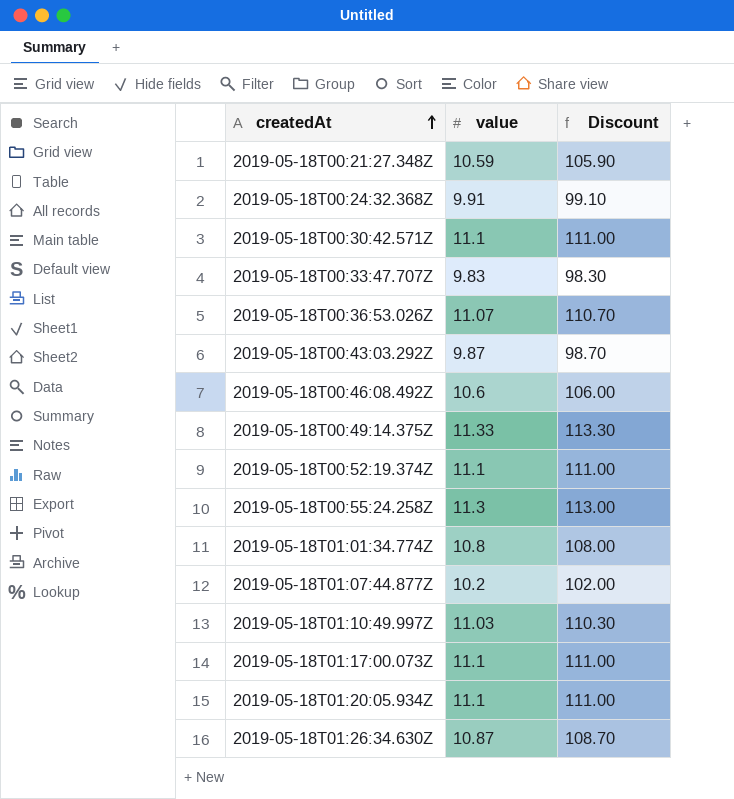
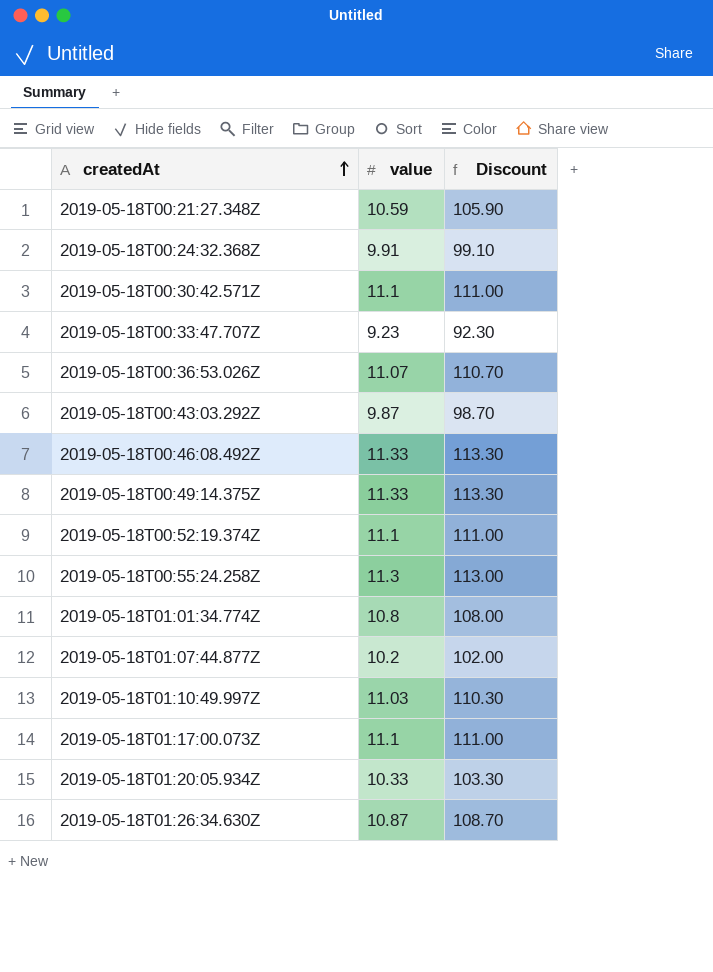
2019-05-18T00:33:47.707Z | value: 9.83 -> 9.23
2019-05-18T00:33:47.707Z | Discount: 98.30 -> 92.30
2019-05-18T00:46:08.492Z | value: 10.6 -> 11.33
2019-05-18T00:46:08.492Z | Discount: 106.00 -> 113.30
2019-05-18T01:20:05.934Z | value: 11.1 -> 10.33
2019-05-18T01:20:05.934Z | Discount: 111.00 -> 103.30

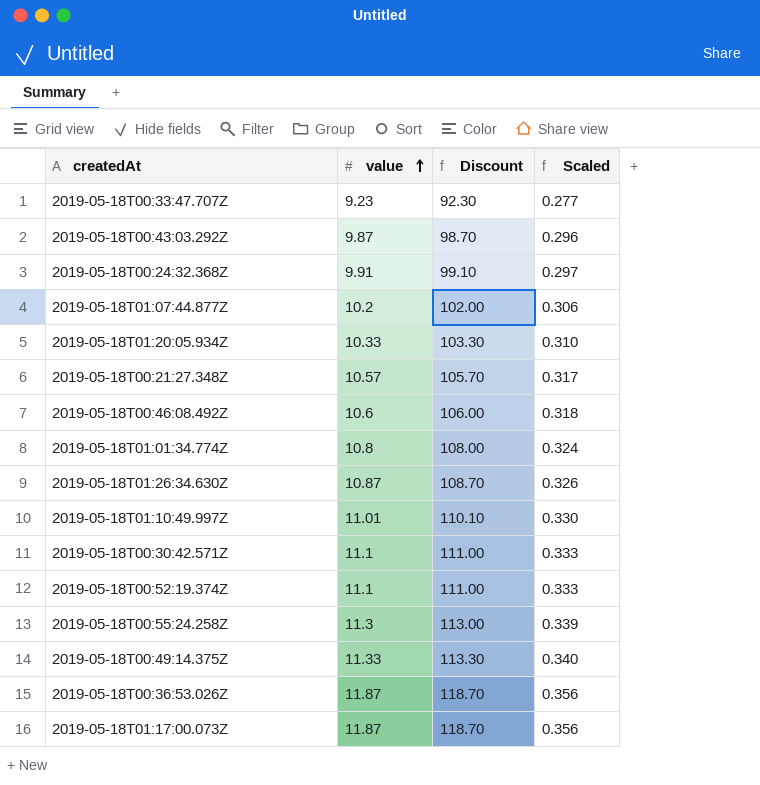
row order: createdAt ascending -> value ascending
column Scaled | formula: none -> [value] * 0.03
2019-05-18T00:21:27.348Z | value: 10.59 -> 10.57
2019-05-18T00:21:27.348Z | Discount: 105.90 -> 105.70
2019-05-18T00:46:08.492Z | value: 11.33 -> 10.6
2019-05-18T00:46:08.492Z | Discount: 113.30 -> 106.00
2019-05-18T01:10:49.997Z | value: 11.03 -> 11.01
2019-05-18T01:10:49.997Z | Discount: 110.30 -> 110.10
2019-05-18T00:36:53.026Z | value: 11.07 -> 11.87
2019-05-18T00:36:53.026Z | Discount: 110.70 -> 118.70
2019-05-18T01:17:00.073Z | value: 11.1 -> 11.87
2019-05-18T01:17:00.073Z | Discount: 111.00 -> 118.70

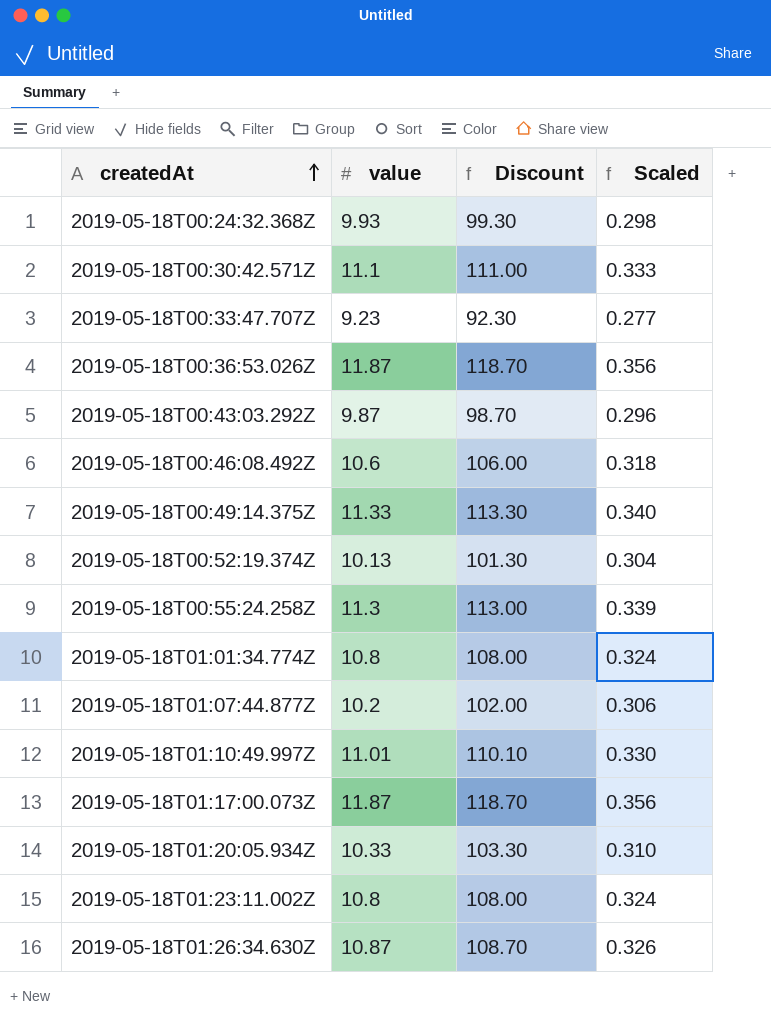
row order: value ascending -> createdAt ascending
row 2019-05-18T00:21:27.348Z: 10.57 | 105.70 | 0.317 -> none
2019-05-18T00:24:32.368Z | value: 9.91 -> 9.93
2019-05-18T00:24:32.368Z | Discount: 99.10 -> 99.30
2019-05-18T00:24:32.368Z | Scaled: 0.297 -> 0.298
2019-05-18T00:52:19.374Z | value: 11.1 -> 10.13
2019-05-18T00:52:19.374Z | Discount: 111.00 -> 101.30
2019-05-18T00:52:19.374Z | Scaled: 0.333 -> 0.304
row 2019-05-18T01:23:11.002Z: none -> 10.8 | 108.00 | 0.324

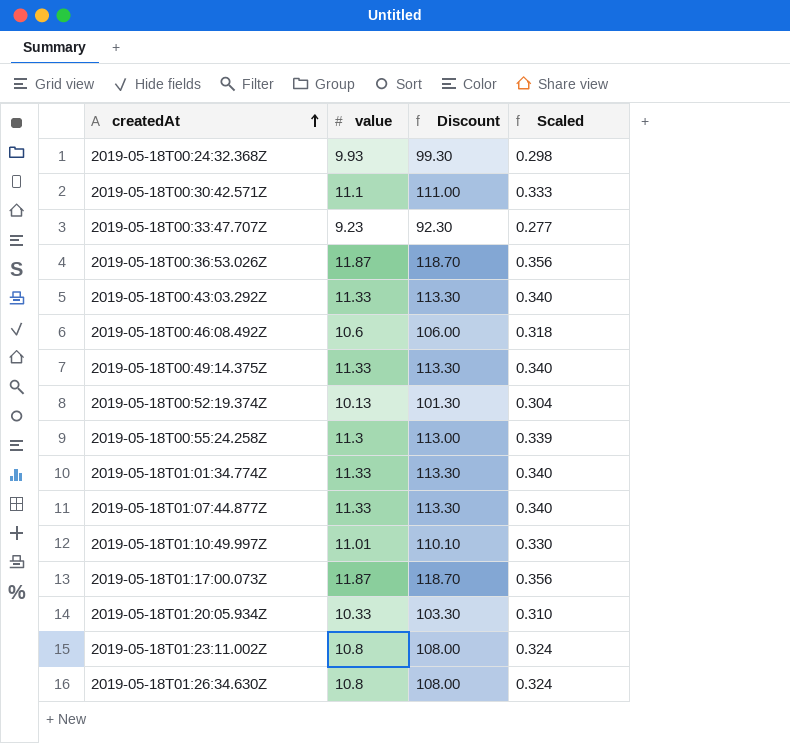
2019-05-18T00:43:03.292Z | value: 9.87 -> 11.33
2019-05-18T00:43:03.292Z | Discount: 98.70 -> 113.30
2019-05-18T00:43:03.292Z | Scaled: 0.296 -> 0.340
2019-05-18T01:01:34.774Z | value: 10.8 -> 11.33
2019-05-18T01:01:34.774Z | Discount: 108.00 -> 113.30
2019-05-18T01:01:34.774Z | Scaled: 0.324 -> 0.340
2019-05-18T01:07:44.877Z | value: 10.2 -> 11.33
2019-05-18T01:07:44.877Z | Discount: 102.00 -> 113.30
2019-05-18T01:07:44.877Z | Scaled: 0.306 -> 0.340
2019-05-18T01:26:34.630Z | value: 10.87 -> 10.8
2019-05-18T01:26:34.630Z | Discount: 108.70 -> 108.00
2019-05-18T01:26:34.630Z | Scaled: 0.326 -> 0.324

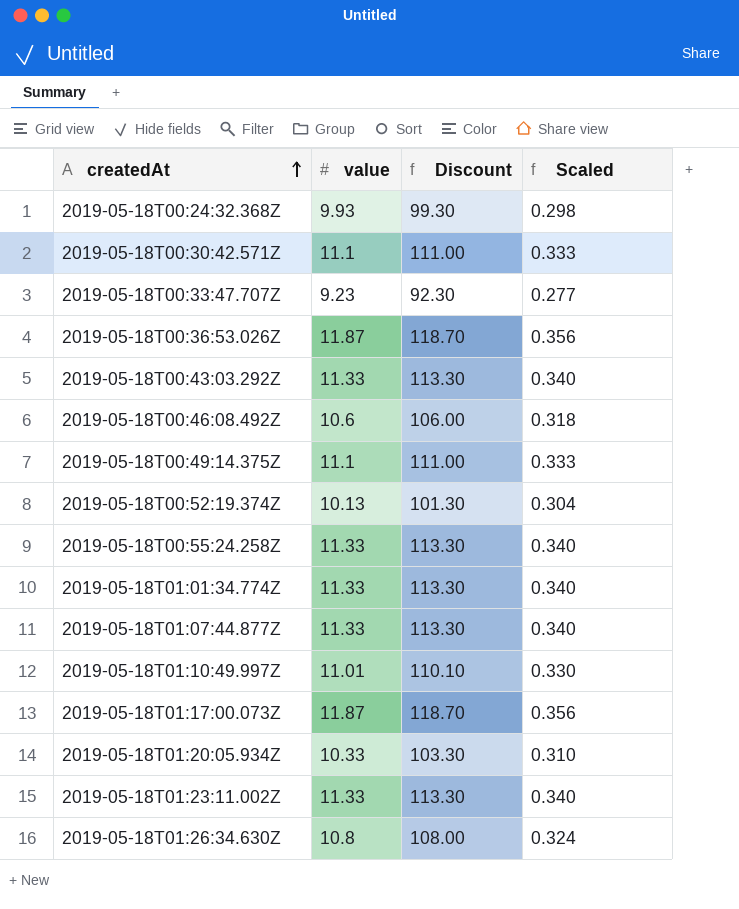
2019-05-18T00:49:14.375Z | value: 11.33 -> 11.1
2019-05-18T00:49:14.375Z | Discount: 113.30 -> 111.00
2019-05-18T00:49:14.375Z | Scaled: 0.340 -> 0.333
2019-05-18T00:55:24.258Z | value: 11.3 -> 11.33
2019-05-18T00:55:24.258Z | Discount: 113.00 -> 113.30
2019-05-18T00:55:24.258Z | Scaled: 0.339 -> 0.340
2019-05-18T01:23:11.002Z | value: 10.8 -> 11.33
2019-05-18T01:23:11.002Z | Discount: 108.00 -> 113.30
2019-05-18T01:23:11.002Z | Scaled: 0.324 -> 0.340

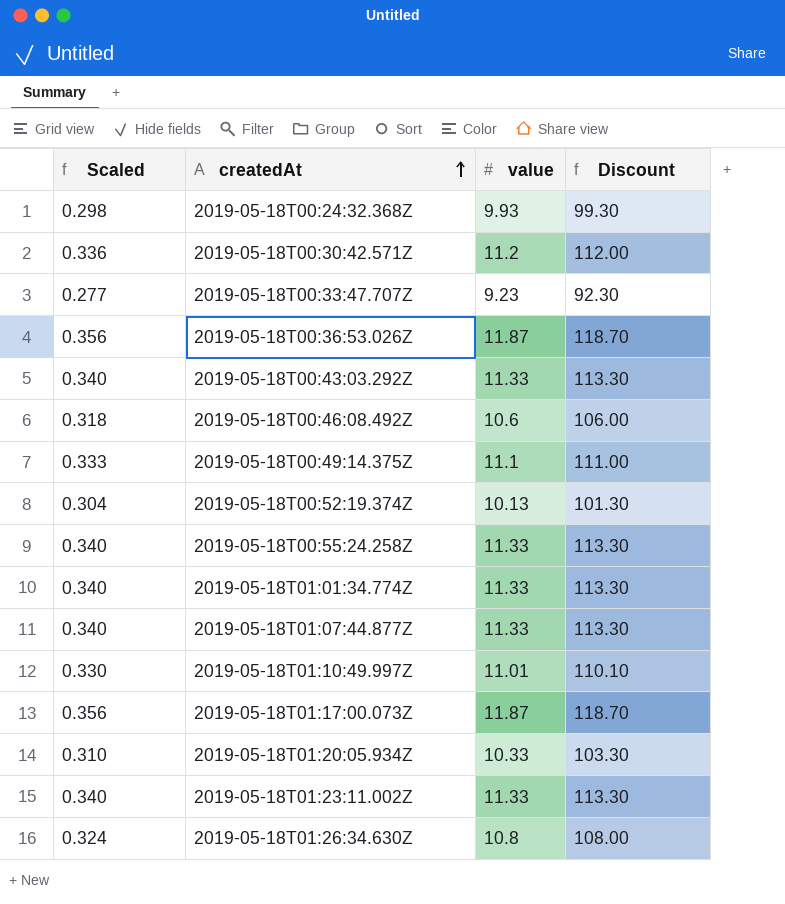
column Scaled | position: 4 -> 1
2019-05-18T00:30:42.571Z | Scaled: 0.333 -> 0.336
2019-05-18T00:30:42.571Z | value: 11.1 -> 11.2
2019-05-18T00:30:42.571Z | Discount: 111.00 -> 112.00

